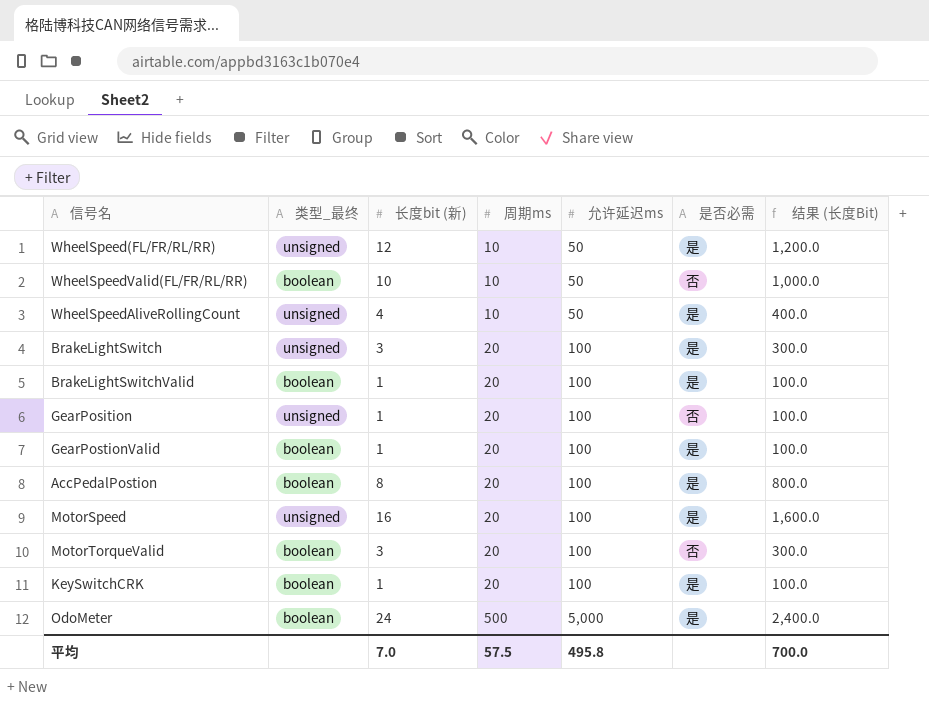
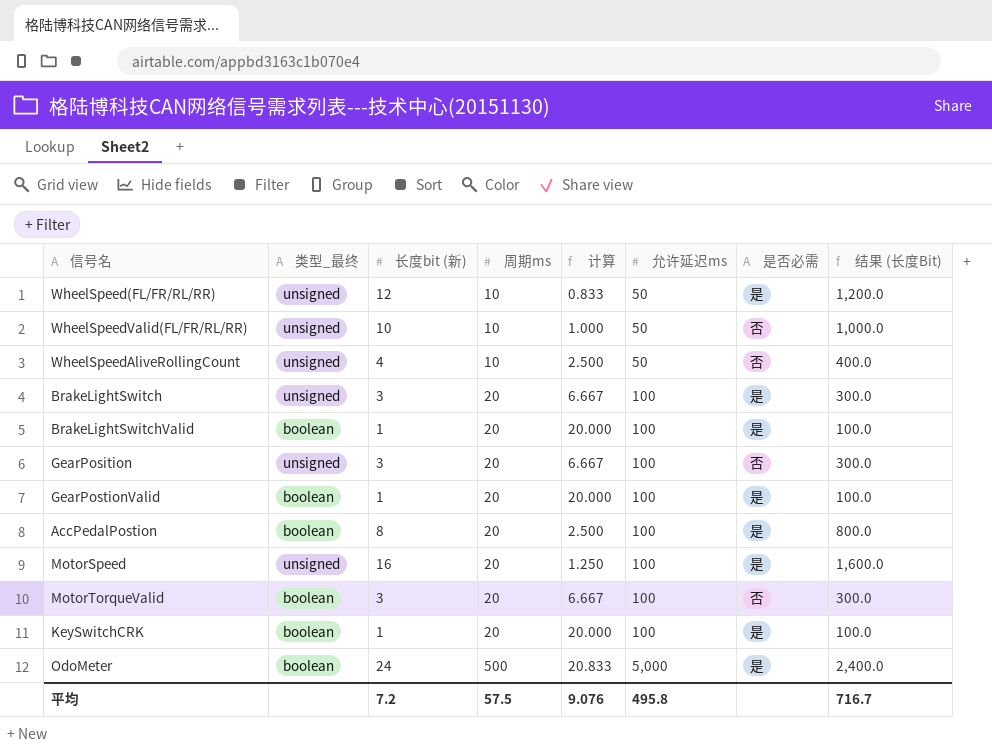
column 计算 | formula: none -> [周期ms] / [长度bit (新)]
WheelSpeedValid(FL/FR/RL/RR) | 类型_最终: boolean -> unsigned
WheelSpeedAliveRollingCount | 是否必需: 是 -> 否
GearPosition | 长度bit (新): 1 -> 3
GearPosition | 结果 (长度Bit): 100.0 -> 300.0
平均 | 长度bit (新): 7.0 -> 7.2
平均 | 结果 (长度Bit): 700.0 -> 716.7

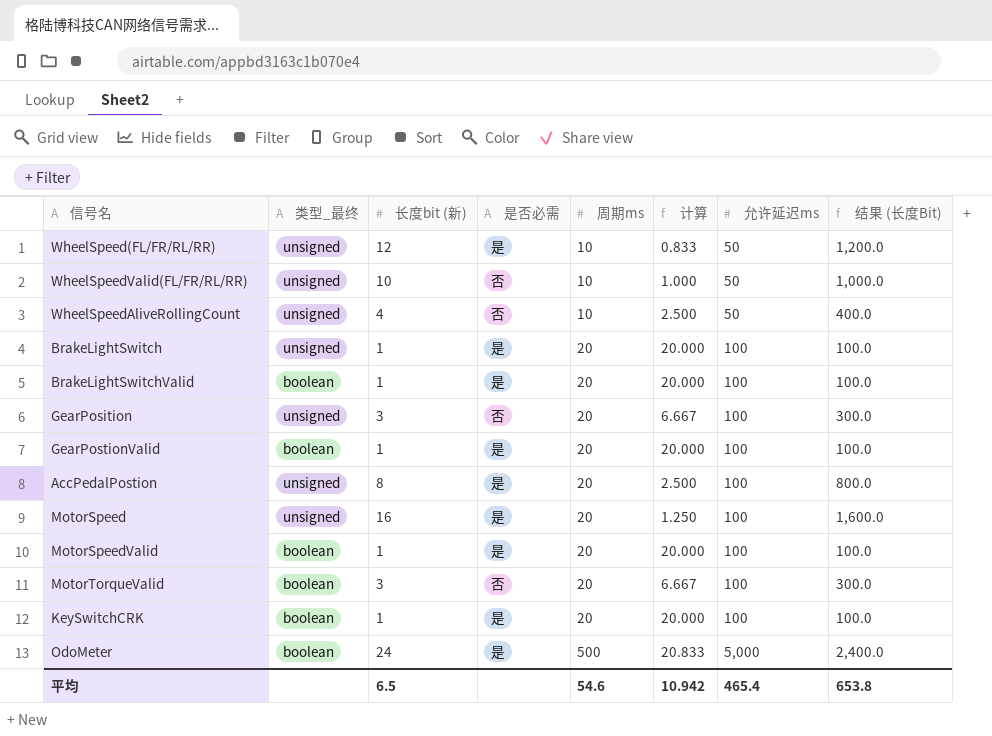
column 是否必需 | position: 7 -> 4
BrakeLightSwitch | 长度bit (新): 3 -> 1
BrakeLightSwitch | 计算: 6.667 -> 20.000
BrakeLightSwitch | 结果 (长度Bit): 300.0 -> 100.0
AccPedalPostion | 类型_最终: boolean -> unsigned
row MotorSpeedValid: none -> boolean | 1 | 是 | 20 | 20.000 | 100 | 100.0
平均 | 长度bit (新): 7.2 -> 6.5
平均 | 周期ms: 57.5 -> 54.6
平均 | 计算: 9.076 -> 10.942
平均 | 允许延迟ms: 495.8 -> 465.4
平均 | 结果 (长度Bit): 716.7 -> 653.8

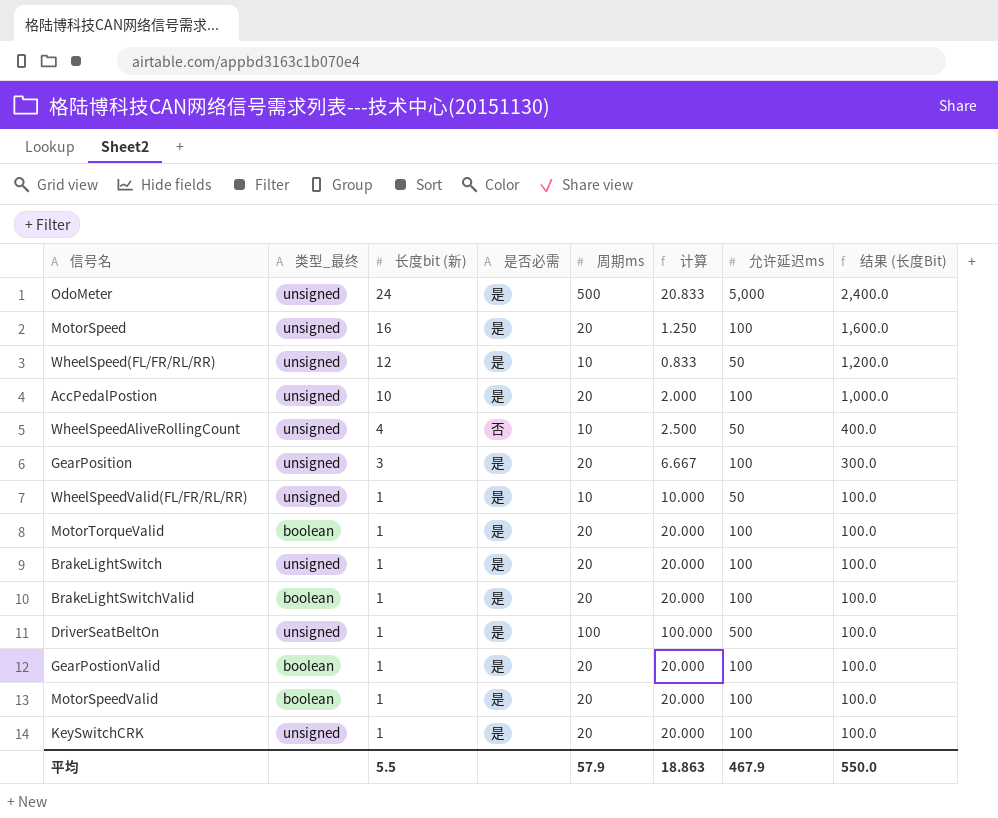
row order: 周期ms ascending -> 长度bit (新) descending
OdoMeter | 类型_最终: boolean -> unsigned
AccPedalPostion | 长度bit (新): 8 -> 10
AccPedalPostion | 计算: 2.500 -> 2.000
AccPedalPostion | 结果 (长度Bit): 800.0 -> 1,000.0
GearPosition | 是否必需: 否 -> 是
WheelSpeedValid(FL/FR/RL/RR) | 长度bit (新): 10 -> 1
WheelSpeedValid(FL/FR/RL/RR) | 是否必需: 否 -> 是
WheelSpeedValid(FL/FR/RL/RR) | 计算: 1.000 -> 10.000
WheelSpeedValid(FL/FR/RL/RR) | 结果 (长度Bit): 1,000.0 -> 100.0
MotorTorqueValid | 长度bit (新): 3 -> 1
MotorTorqueValid | 是否必需: 否 -> 是
MotorTorqueValid | 计算: 6.667 -> 20.000
MotorTorqueValid | 结果 (长度Bit): 300.0 -> 100.0
row DriverSeatBeltOn: none -> unsigned | 1 | 是 | 100 | 100.000 | 500 | 100.0
KeySwitchCRK | 类型_最终: boolean -> unsigned
平均 | 长度bit (新): 6.5 -> 5.5
平均 | 周期ms: 54.6 -> 57.9
平均 | 计算: 10.942 -> 18.863
平均 | 允许延迟ms: 465.4 -> 467.9
平均 | 结果 (长度Bit): 653.8 -> 550.0

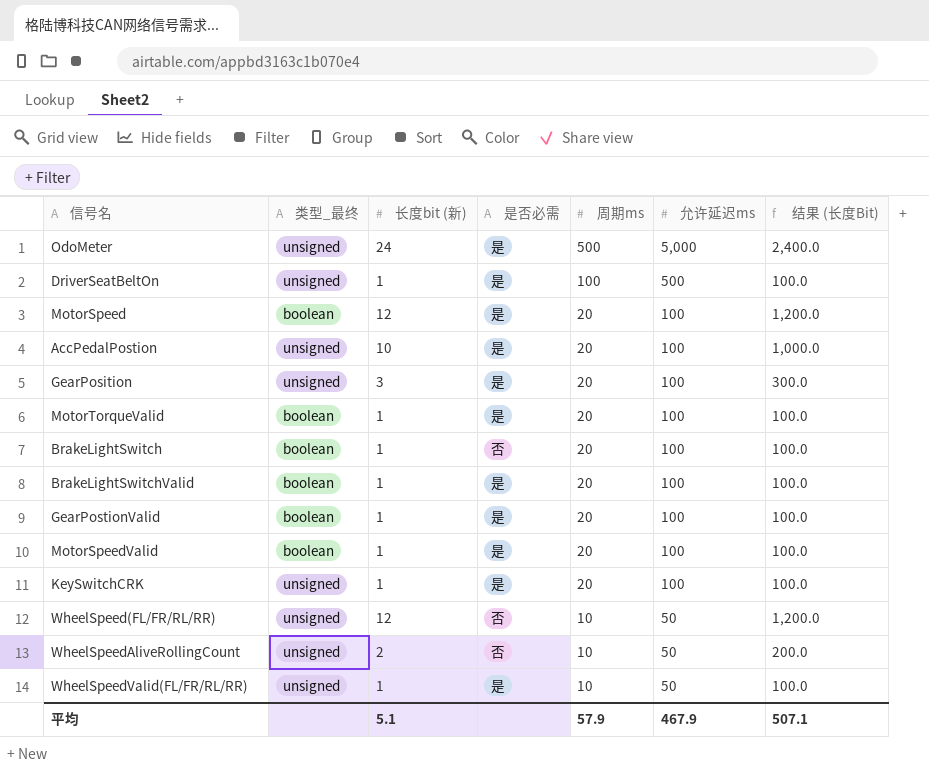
row order: 长度bit (新) descending -> 周期ms descending
column 计算 | formula: [周期ms] / [长度bit (新)] -> none
MotorSpeed | 类型_最终: unsigned -> boolean
MotorSpeed | 长度bit (新): 16 -> 12
MotorSpeed | 结果 (长度Bit): 1,600.0 -> 1,200.0
BrakeLightSwitch | 类型_最终: unsigned -> boolean
BrakeLightSwitch | 是否必需: 是 -> 否
WheelSpeed(FL/FR/RL/RR) | 是否必需: 是 -> 否
WheelSpeedAliveRollingCount | 长度bit (新): 4 -> 2
WheelSpeedAliveRollingCount | 结果 (长度Bit): 400.0 -> 200.0
平均 | 长度bit (新): 5.5 -> 5.1
平均 | 结果 (长度Bit): 550.0 -> 507.1

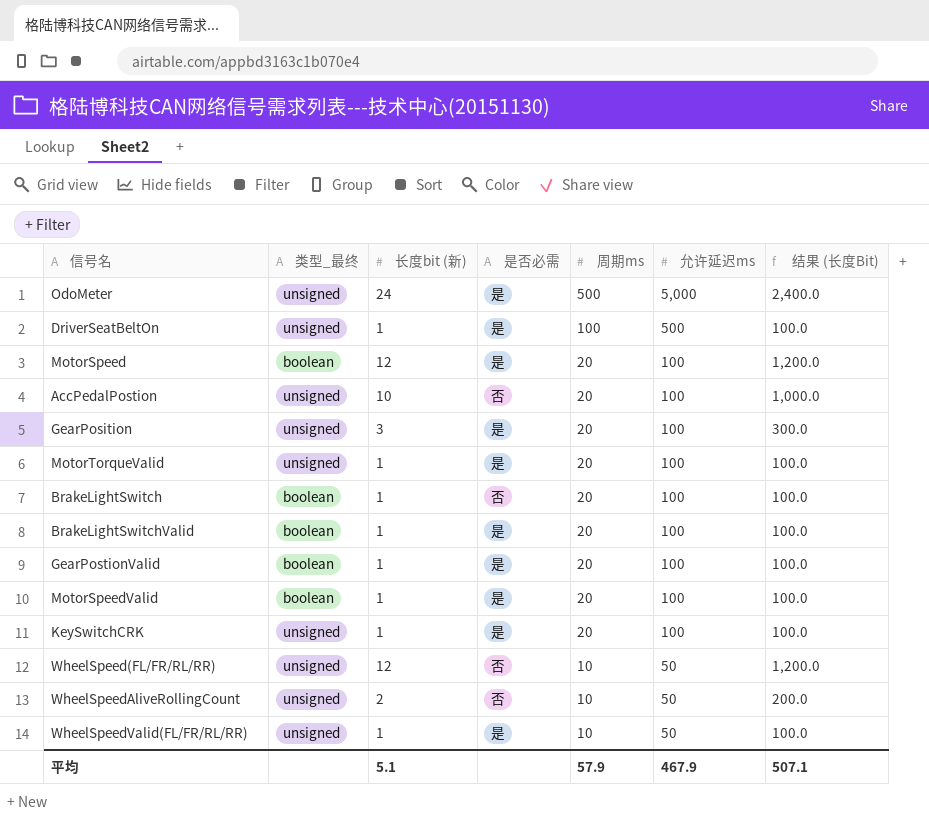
AccPedalPostion | 是否必需: 是 -> 否
MotorTorqueValid | 类型_最终: boolean -> unsigned

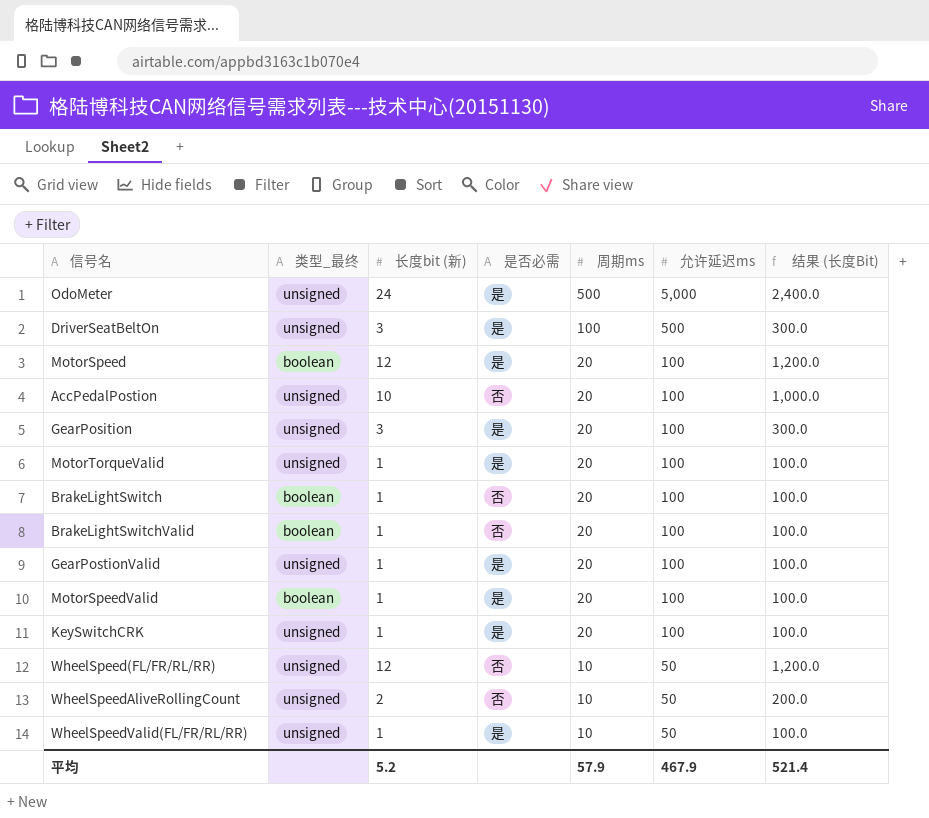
DriverSeatBeltOn | 长度bit (新): 1 -> 3
DriverSeatBeltOn | 结果 (长度Bit): 100.0 -> 300.0
BrakeLightSwitchValid | 是否必需: 是 -> 否
GearPostionValid | 类型_最终: boolean -> unsigned
平均 | 长度bit (新): 5.1 -> 5.2
平均 | 结果 (长度Bit): 507.1 -> 521.4

